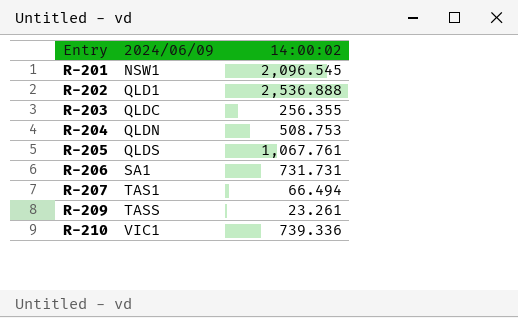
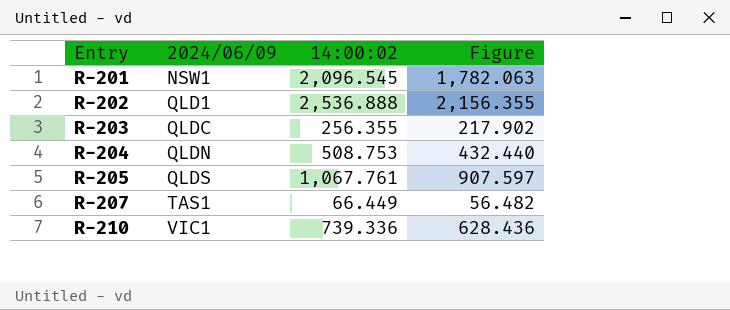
column Figure | formula: none -> [14:00:02] * 0.85
row R-206: SA1 | 731.731 -> none
row R-209: TASS | 23.261 -> none
R-207 | 14:00:02: 66.494 -> 66.449

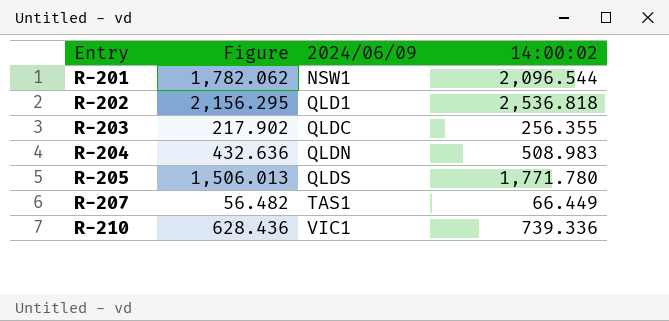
column Figure | position: 4 -> 2
R-201 | Figure: 1,782.063 -> 1,782.062
R-201 | 14:00:02: 2,096.545 -> 2,096.544
R-202 | Figure: 2,156.355 -> 2,156.295
R-202 | 14:00:02: 2,536.888 -> 2,536.818
R-204 | Figure: 432.440 -> 432.636
R-204 | 14:00:02: 508.753 -> 508.983
R-205 | Figure: 907.597 -> 1,506.013
R-205 | 14:00:02: 1,067.761 -> 1,771.780

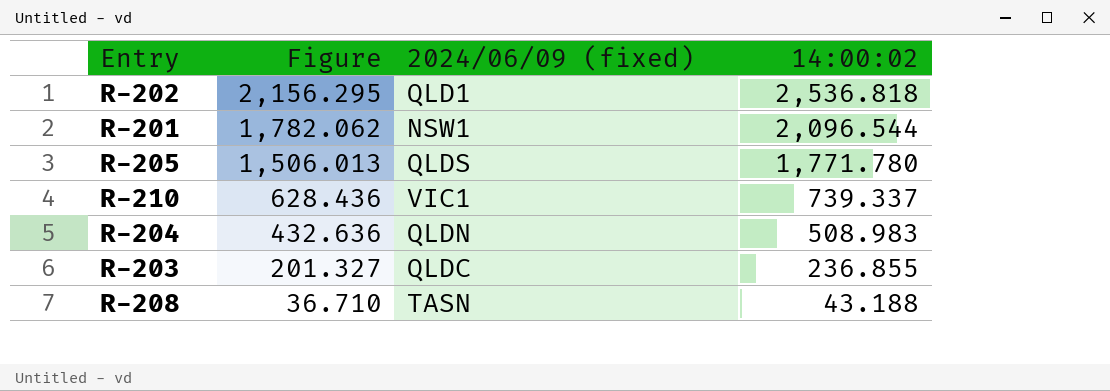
row order: Entry ascending -> Figure descending
column name: 2024/06/09 -> 2024/06/09 (fixed)
row R-207: 56.482 | TAS1 | 66.449 -> none
R-210 | 14:00:02: 739.336 -> 739.337
R-203 | Figure: 217.902 -> 201.327
R-203 | 14:00:02: 256.355 -> 236.855
row R-208: none -> 36.710 | TASN | 43.188

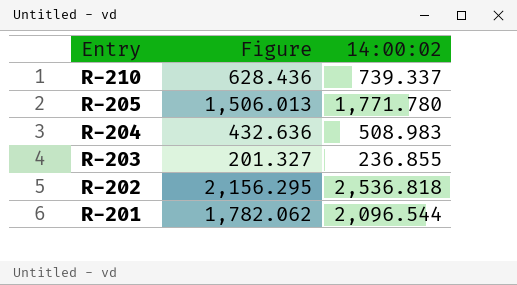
row order: Figure descending -> Entry descending
column 2024/06/09 (fixed) | position: 3 -> none
row R-208: 36.710 | TASN | 43.188 -> none

